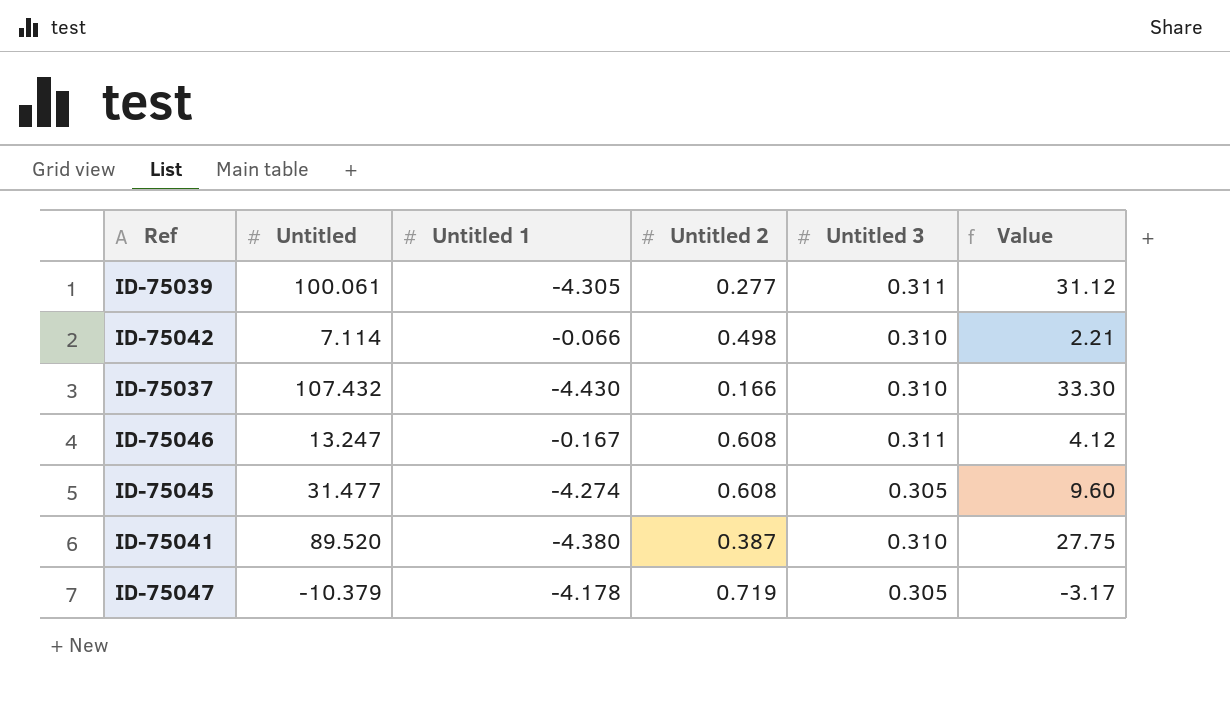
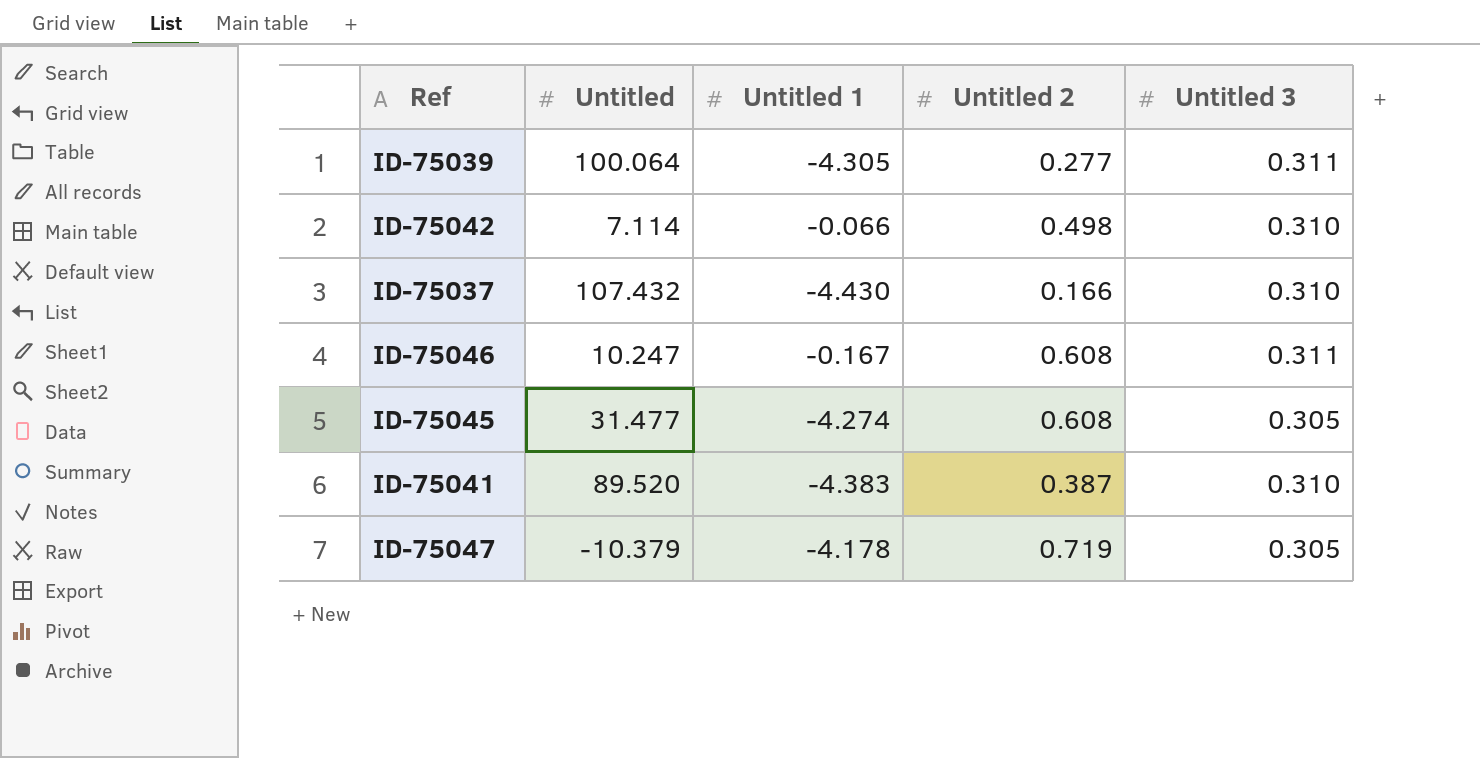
column Value | formula: [Untitled] * [Untitled 3] -> none
ID-75039 | Untitled: 100.061 -> 100.064
ID-75046 | Untitled: 13.247 -> 10.247
ID-75041 | Untitled 1: -4.380 -> -4.383

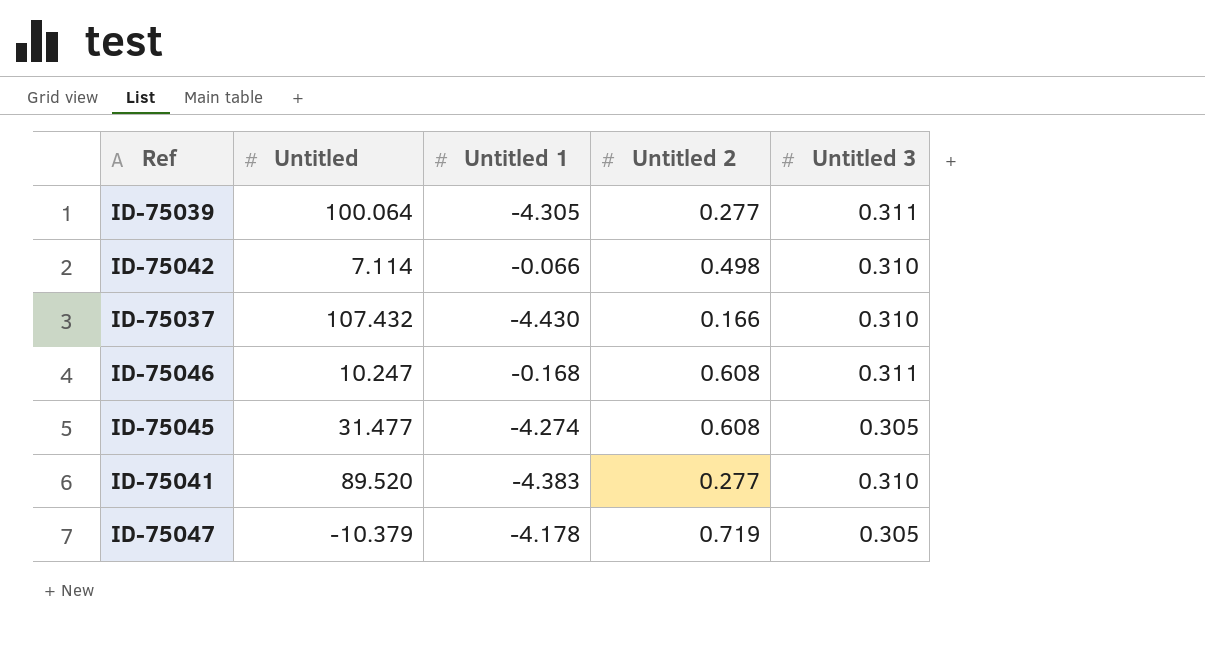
ID-75046 | Untitled 1: -0.167 -> -0.168
ID-75041 | Untitled 2: 0.387 -> 0.277

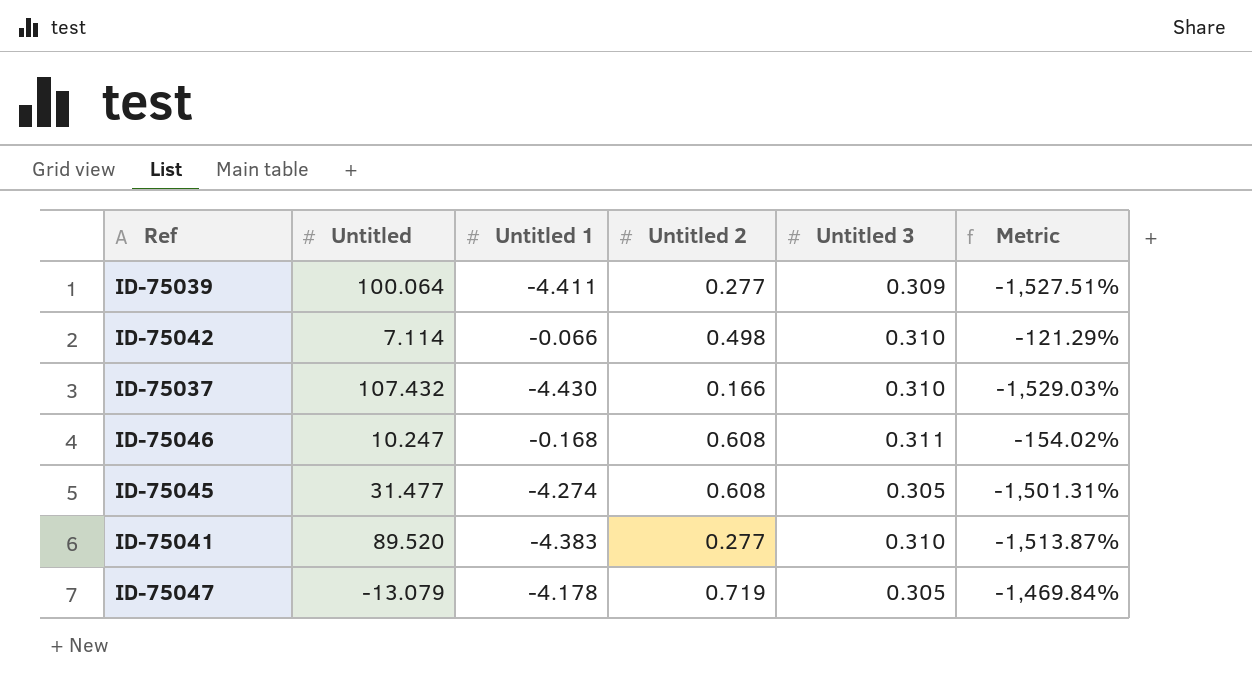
column Metric | formula: none -> ([Untitled 1] - [Untitled 3]) / [Untitled 3]
ID-75039 | Untitled 1: -4.305 -> -4.411
ID-75039 | Untitled 3: 0.311 -> 0.309
ID-75047 | Untitled: -10.379 -> -13.079

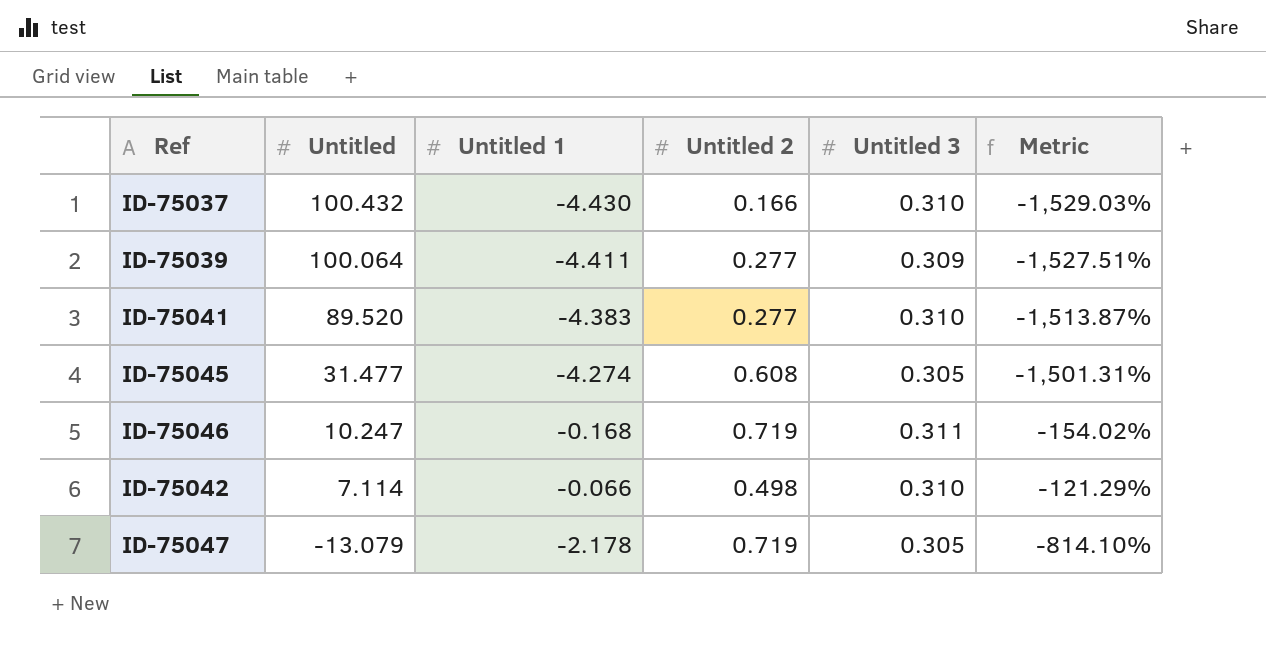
row order: none -> Untitled descending
ID-75037 | Untitled: 107.432 -> 100.432
ID-75046 | Untitled 2: 0.608 -> 0.719
ID-75047 | Untitled 1: -4.178 -> -2.178
ID-75047 | Metric: -1,469.84% -> -814.10%

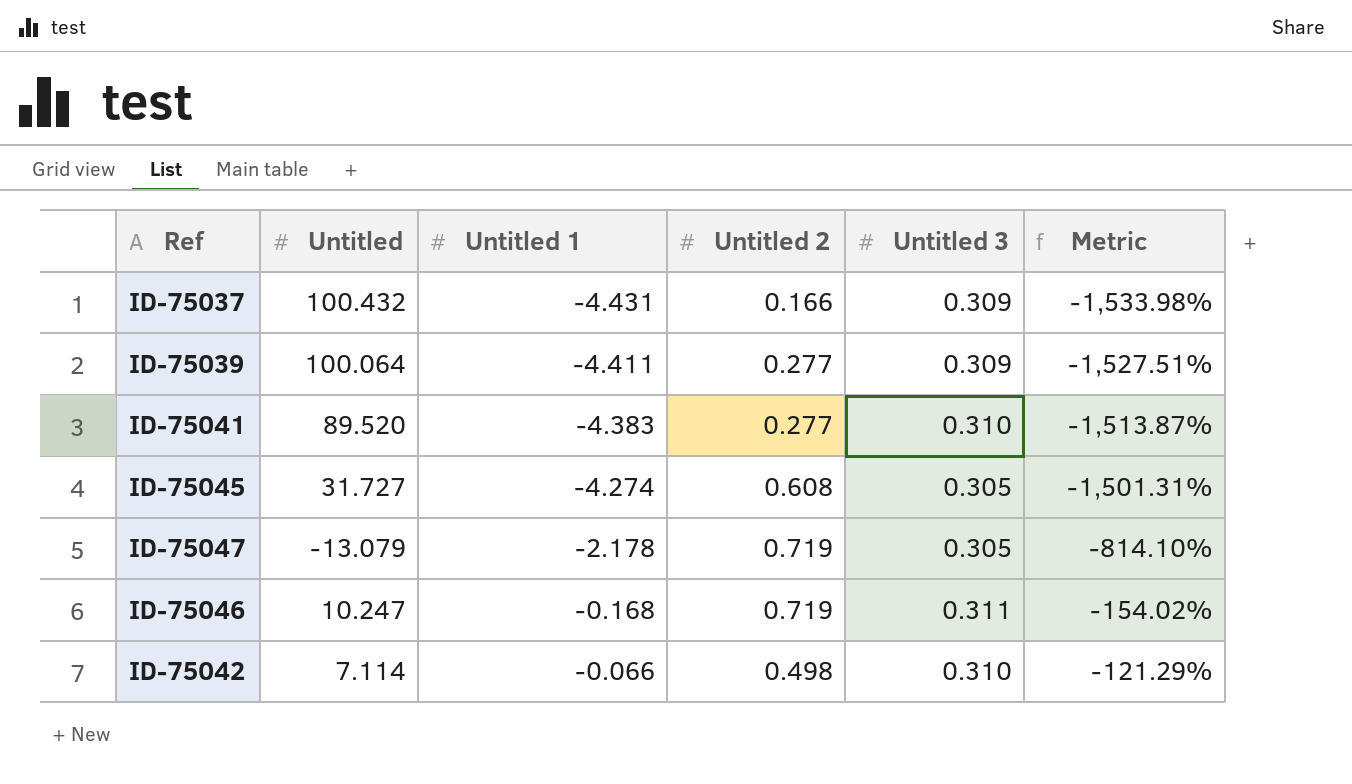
row order: Untitled descending -> Untitled 1 ascending
ID-75037 | Untitled 1: -4.430 -> -4.431
ID-75037 | Untitled 3: 0.310 -> 0.309
ID-75037 | Metric: -1,529.03% -> -1,533.98%
ID-75045 | Untitled: 31.477 -> 31.727

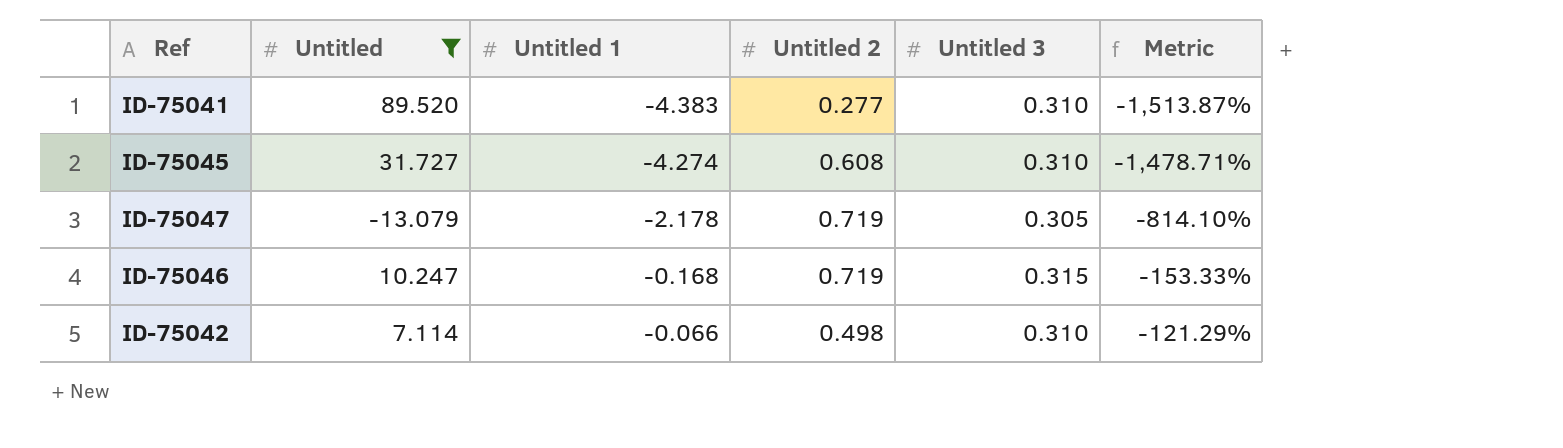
filter: none -> Untitled <= 89.520
ID-75045 | Untitled 3: 0.305 -> 0.310
ID-75045 | Metric: -1,501.31% -> -1,478.71%
ID-75046 | Untitled 3: 0.311 -> 0.315
ID-75046 | Metric: -154.02% -> -153.33%

